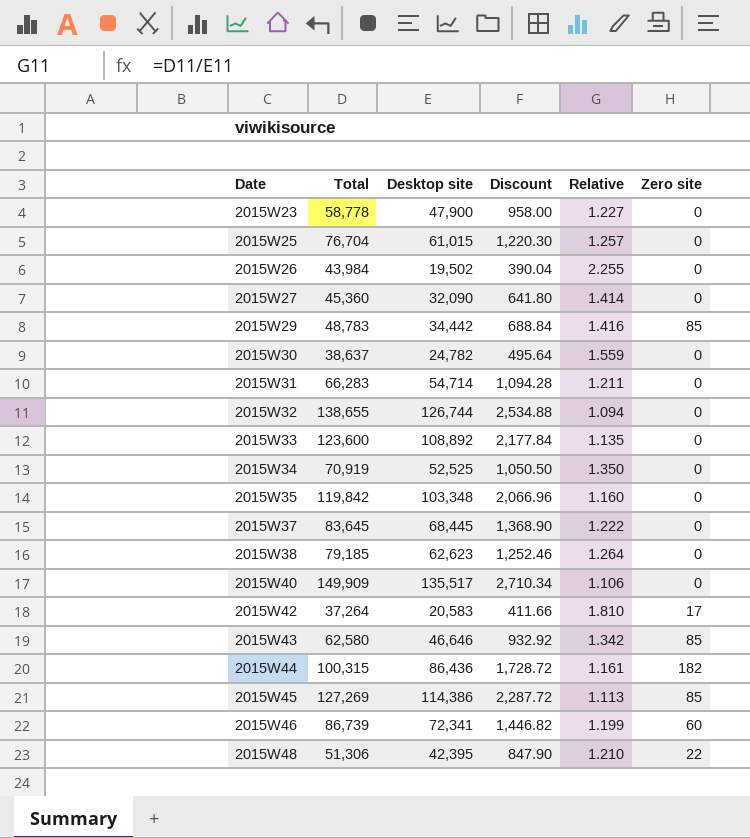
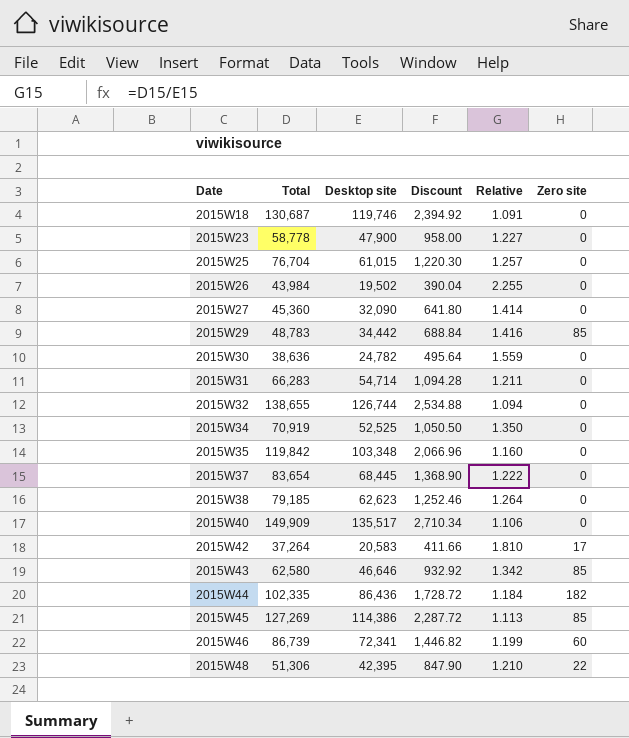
row 2015W33: 123,600 | 108,892 | 2,177.84 | 1.135 | 0 -> none
row 2015W18: none -> 130,687 | 119,746 | 2,394.92 | 1.091 | 0
2015W30 | Total: 38,637 -> 38,636
2015W37 | Total: 83,645 -> 83,654
2015W44 | Total: 100,315 -> 102,335
2015W44 | Relative: 1.161 -> 1.184

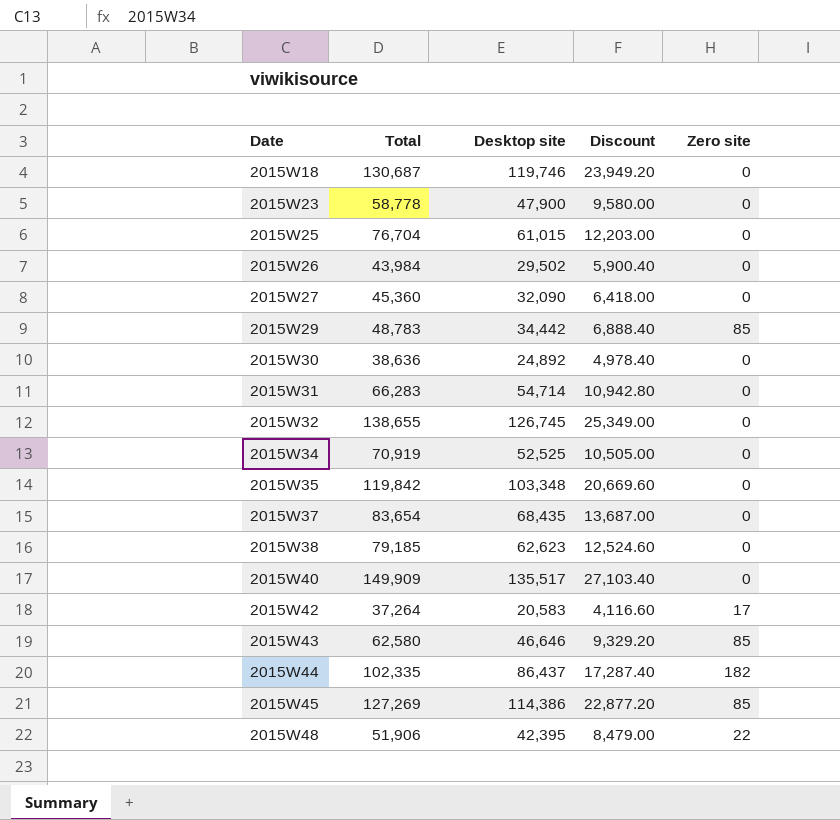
column Relative | formula: [Total] / [Desktop site] -> none
column Discount | formula: [Desktop site] * 0.02 -> [Desktop site] * 0.2
row 2015W46: 86,739 | 72,341 | 1,446.82 | 1.199 | 60 -> none
2015W26 | Desktop site: 19,502 -> 29,502
2015W30 | Desktop site: 24,782 -> 24,892
2015W32 | Desktop site: 126,744 -> 126,745
2015W37 | Desktop site: 68,445 -> 68,435
2015W44 | Desktop site: 86,436 -> 86,437
2015W48 | Total: 51,306 -> 51,906

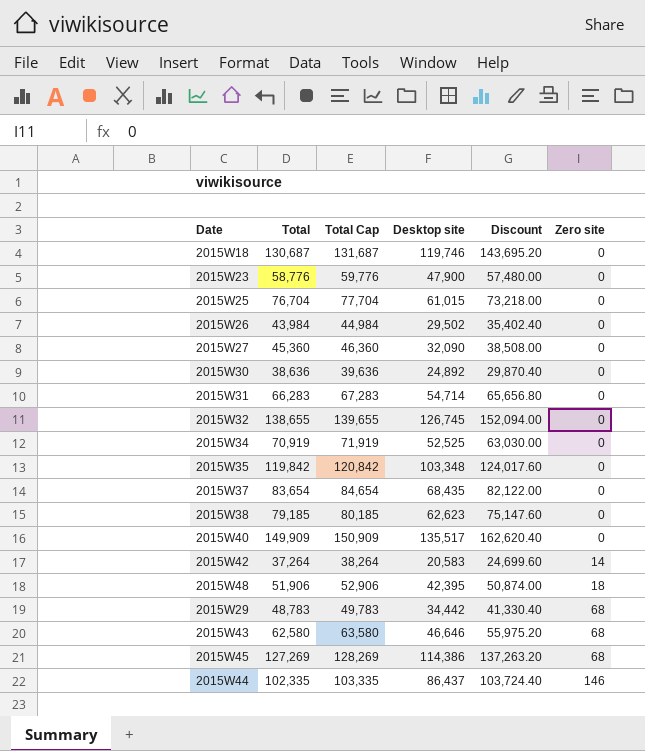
row order: Date ascending -> Zero site ascending
column Total Cap | formula: none -> [Total] + 1000
column Discount | formula: [Desktop site] * 0.2 -> [Desktop site] * 1.2
2015W23 | Total: 58,778 -> 58,776
2015W42 | Zero site: 17 -> 14
2015W48 | Zero site: 22 -> 18
2015W29 | Zero site: 85 -> 68
2015W43 | Zero site: 85 -> 68
2015W45 | Zero site: 85 -> 68
2015W44 | Zero site: 182 -> 146

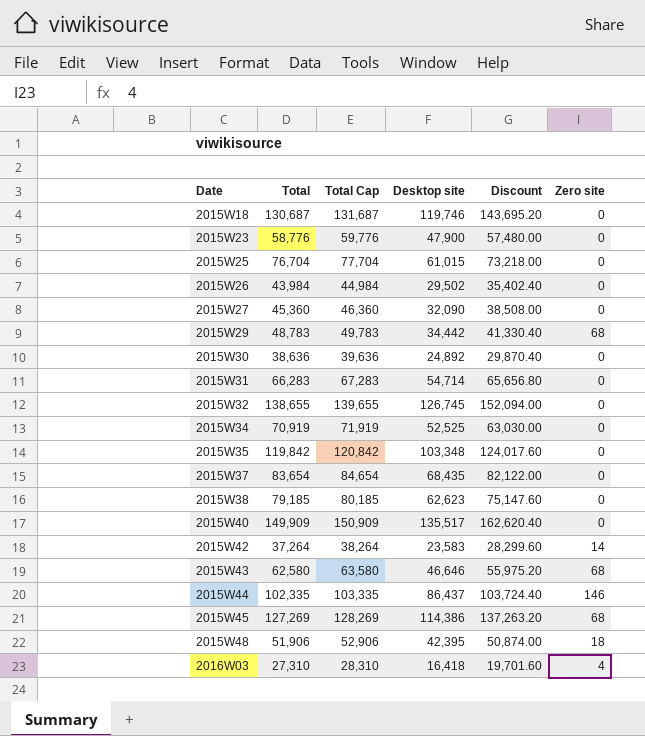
row order: Zero site ascending -> Date ascending
2015W42 | Desktop site: 20,583 -> 23,583
2015W42 | Discount: 24,699.60 -> 28,299.60
row 2016W03: none -> 27,310 | 28,310 | 16,418 | 19,701.60 | 4

